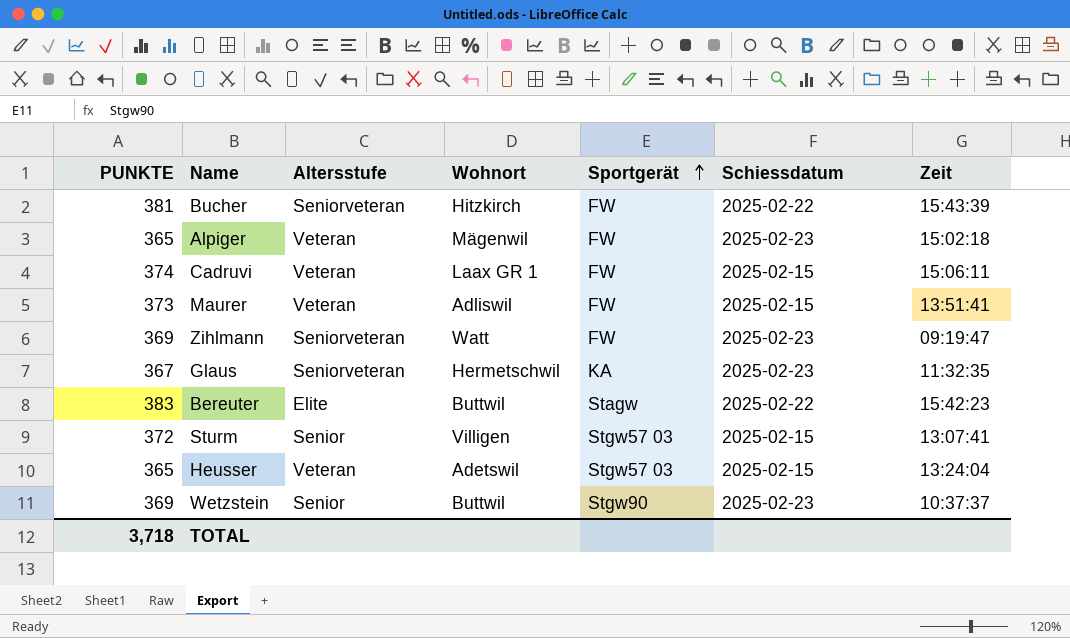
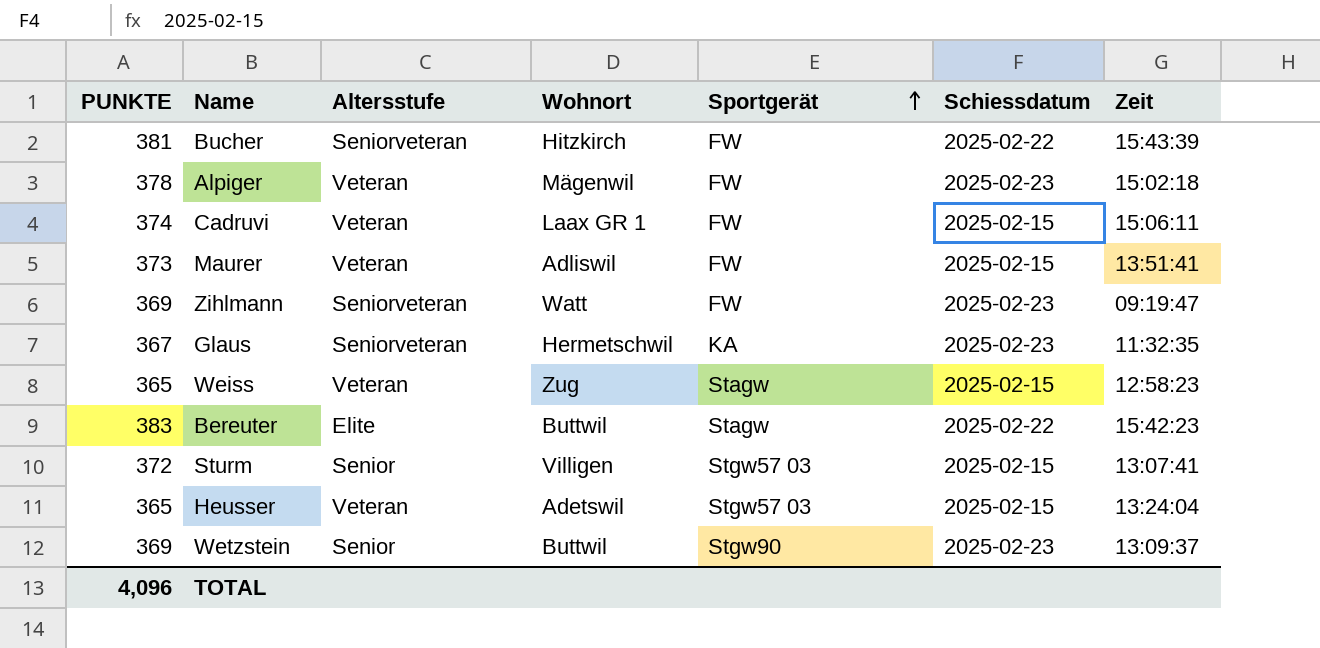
Alpiger | PUNKTE: 365 -> 378
row Weiss: none -> 365 | Veteran | Zug | Stagw | 2025-02-15 | 12:58:23
Wetzstein | Zeit: 10:37:37 -> 13:09:37
TOTAL | PUNKTE: 3,718 -> 4,096

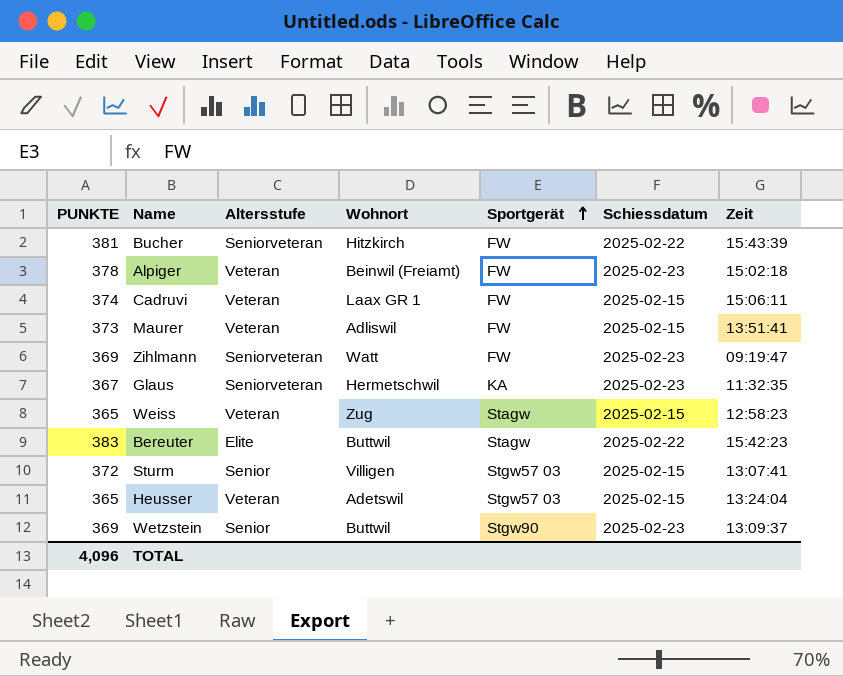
Alpiger | Wohnort: Mägenwil -> Beinwil (Freiamt)

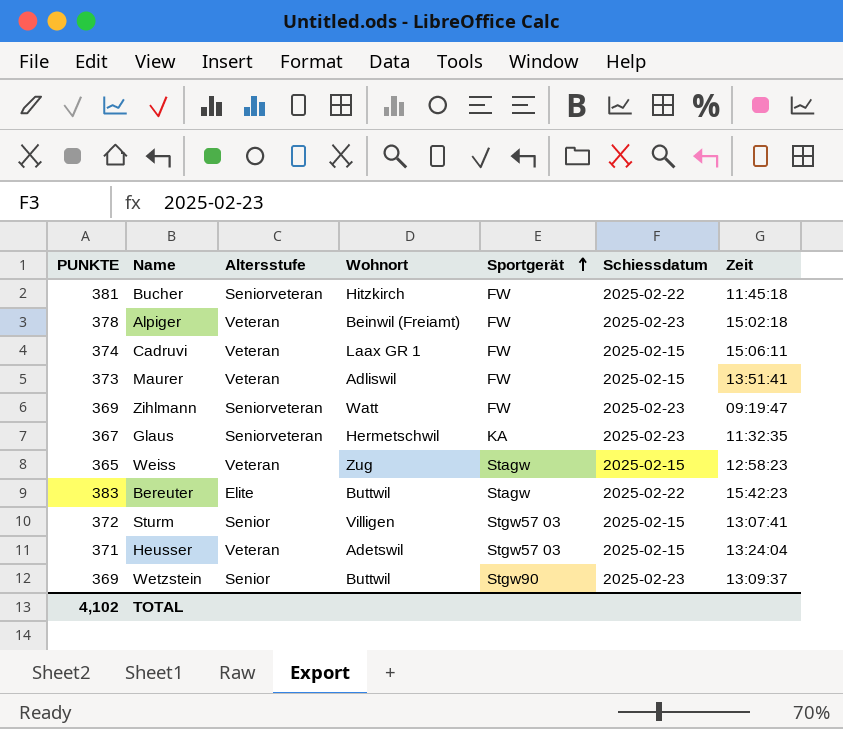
Bucher | Zeit: 15:43:39 -> 11:45:18
Heusser | PUNKTE: 365 -> 371
TOTAL | PUNKTE: 4,096 -> 4,102

